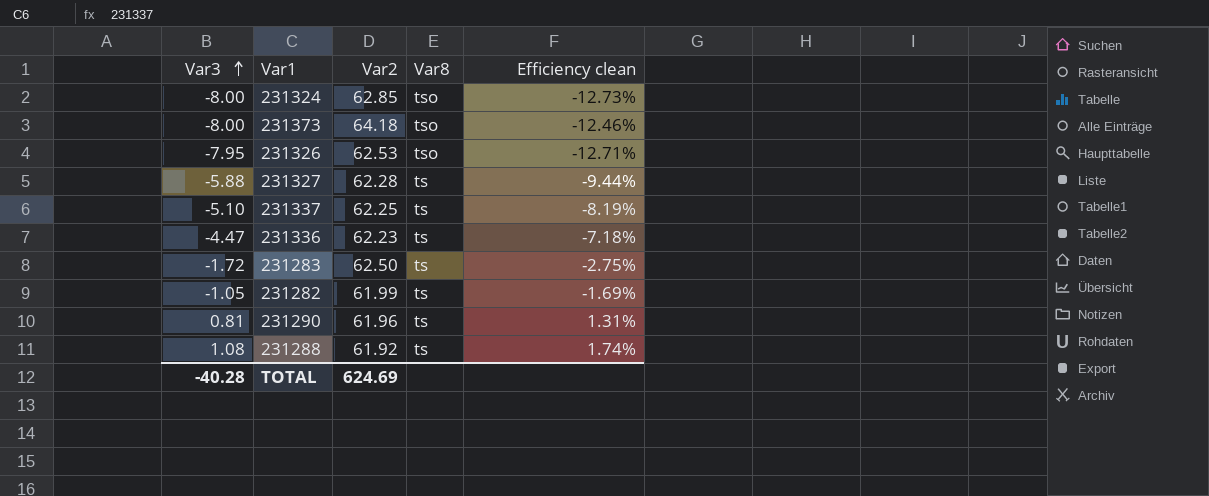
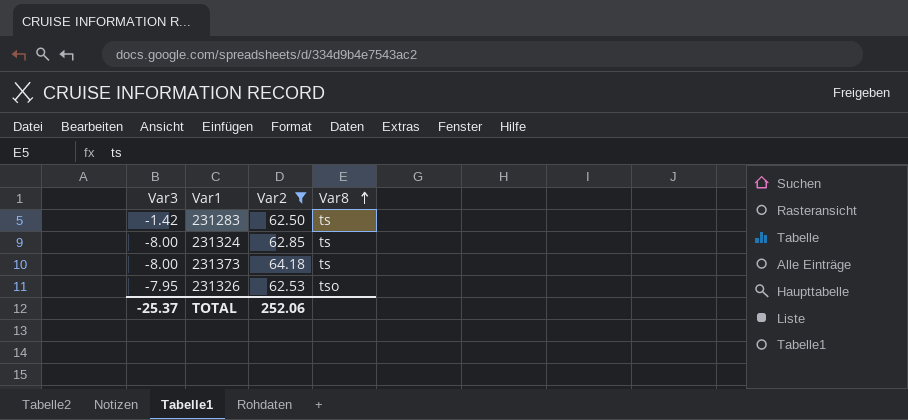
filter: none -> Var2 >= 62.50
row order: Var3 ascending -> Var8 ascending
column Efficiency clean | formula: [Var3] / [Var2] -> none
231283 | Var3: -1.72 -> -1.42
231324 | Var8: tso -> ts
231373 | Var8: tso -> ts
TOTAL | Var3: -40.28 -> -25.37
TOTAL | Var2: 624.69 -> 252.06

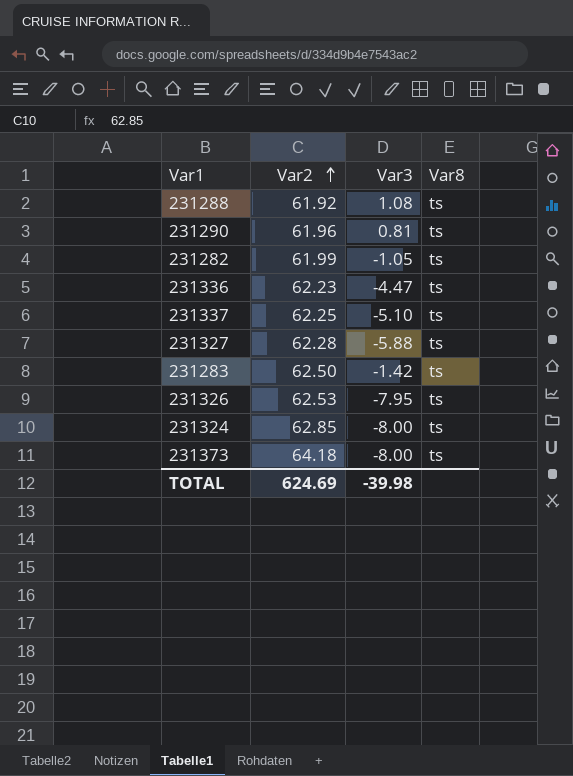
filter: Var2 >= 62.50 -> none
row order: Var8 ascending -> Var2 ascending
column Var3 | position: 1 -> 3
231326 | Var8: tso -> ts
TOTAL | Var2: 252.06 -> 624.69
TOTAL | Var3: -25.37 -> -39.98

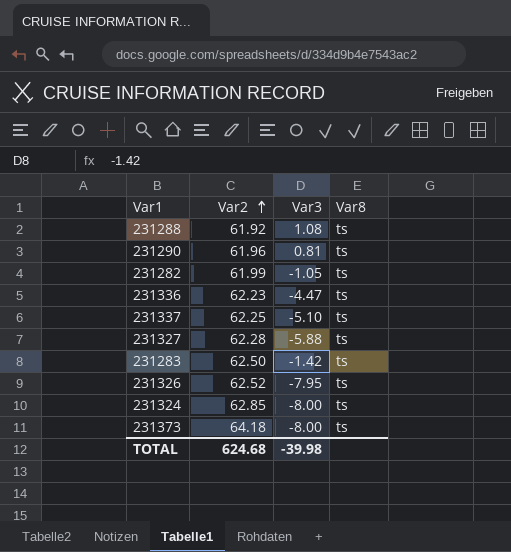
231326 | Var2: 62.53 -> 62.52
TOTAL | Var2: 624.69 -> 624.68

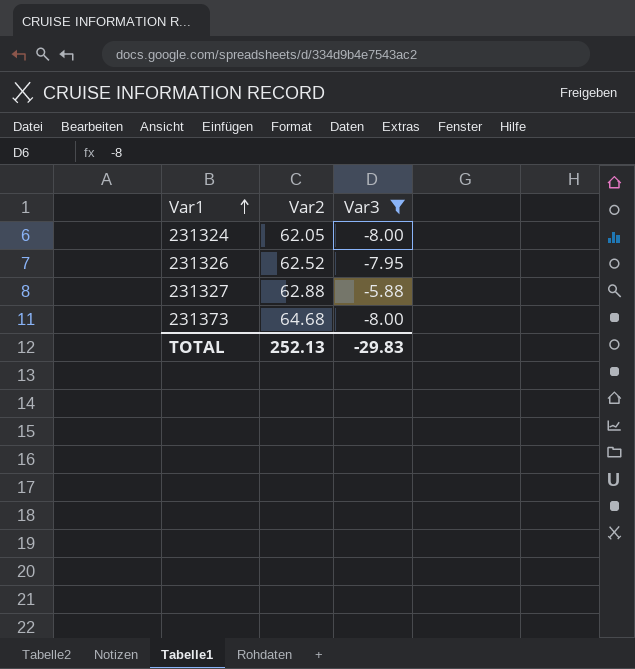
filter: none -> Var3 <= -5.88
row order: Var2 ascending -> Var1 ascending
column Var8 | position: 4 -> none
231324 | Var2: 62.85 -> 62.05
231327 | Var2: 62.28 -> 62.88
231373 | Var2: 64.18 -> 64.68
TOTAL | Var2: 624.68 -> 252.13
TOTAL | Var3: -39.98 -> -29.83

